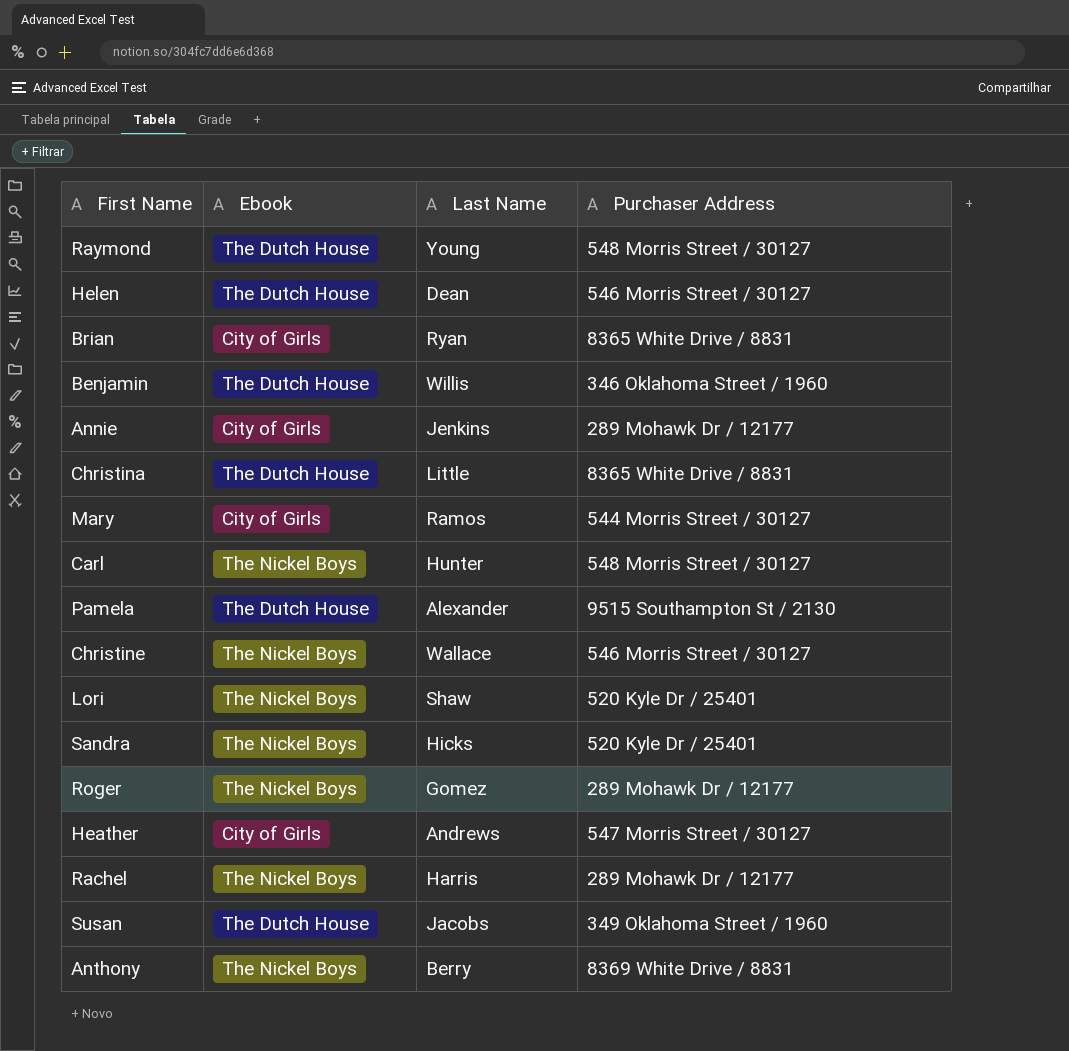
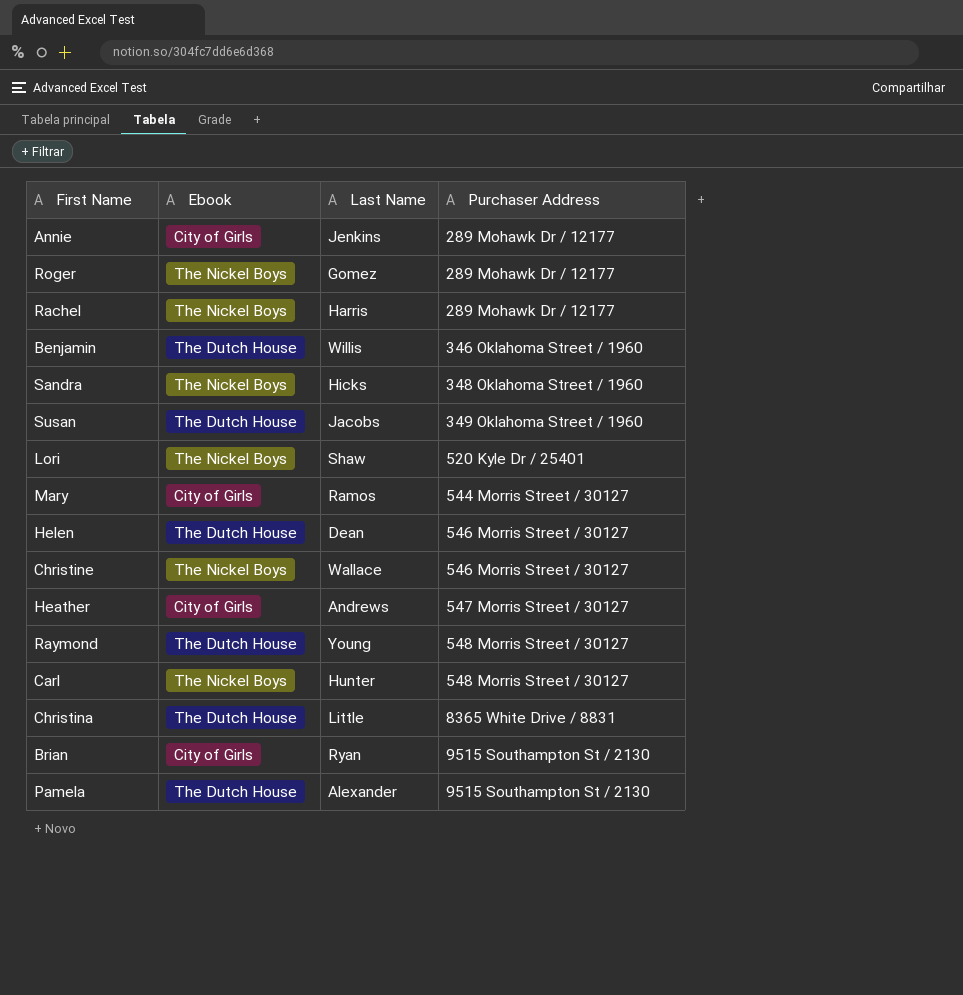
row order: none -> Purchaser Address ascending
row Anthony: The Nickel Boys | Berry | 8369 White Drive / 8831 -> none
Sandra | Purchaser Address: 520 Kyle Dr / 25401 -> 348 Oklahoma Street / 1960
Brian | Purchaser Address: 8365 White Drive / 8831 -> 9515 Southampton St / 2130

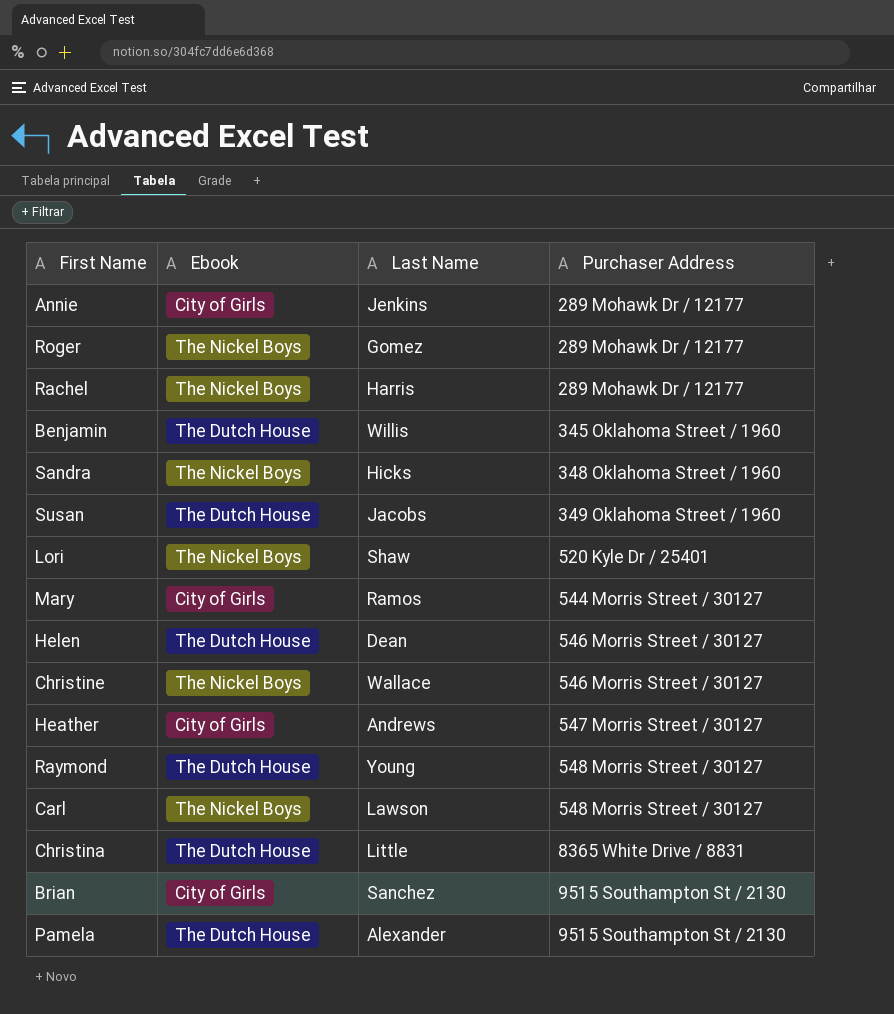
Benjamin | Purchaser Address: 346 Oklahoma Street / 1960 -> 345 Oklahoma Street / 1960
Carl | Last Name: Hunter -> Lawson
Brian | Last Name: Ryan -> Sanchez

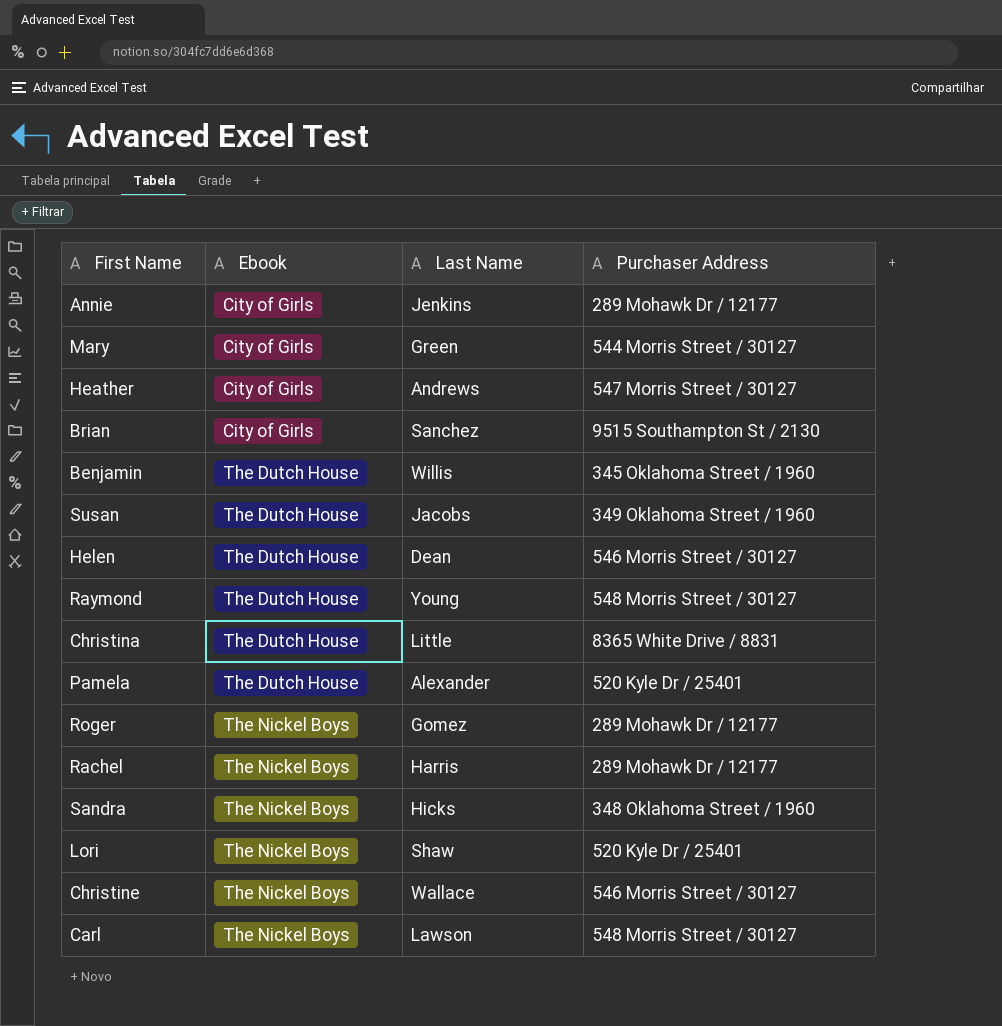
row order: Purchaser Address ascending -> Ebook ascending
Mary | Last Name: Ramos -> Green
Pamela | Purchaser Address: 9515 Southampton St / 2130 -> 520 Kyle Dr / 25401

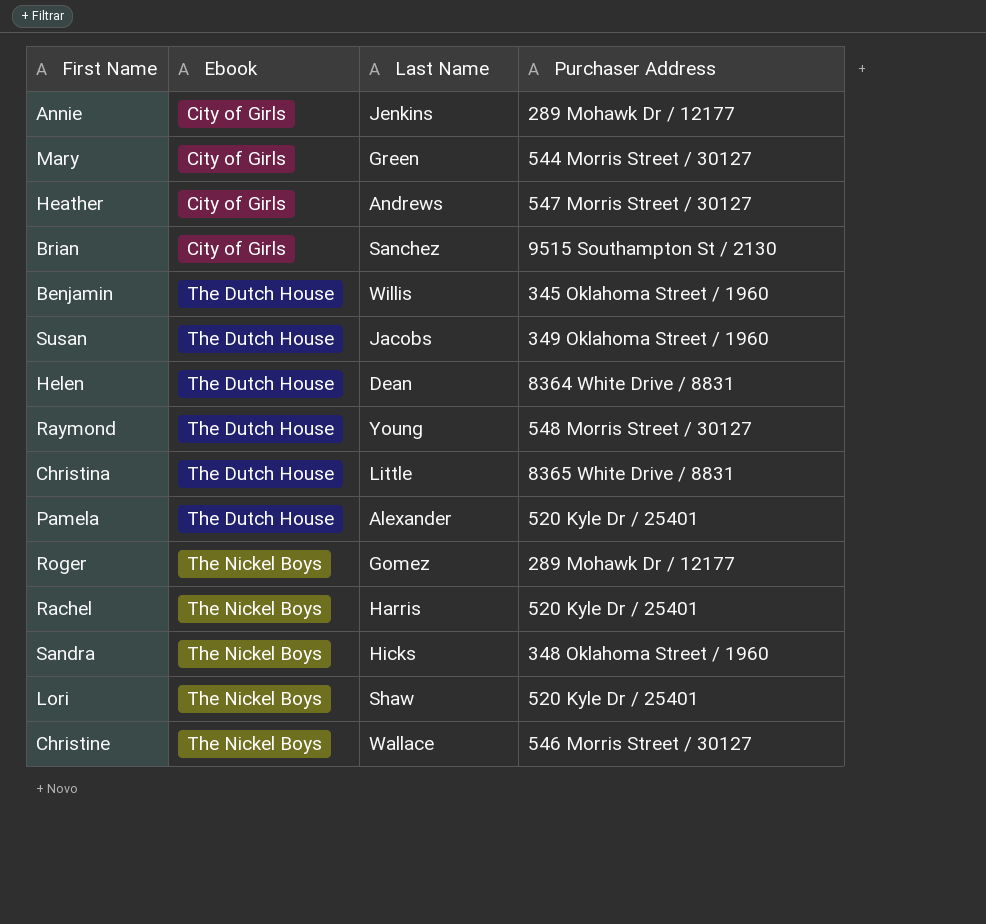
row Carl: The Nickel Boys | Lawson | 548 Morris Street / 30127 -> none
Helen | Purchaser Address: 546 Morris Street / 30127 -> 8364 White Drive / 8831
Rachel | Purchaser Address: 289 Mohawk Dr / 12177 -> 520 Kyle Dr / 25401

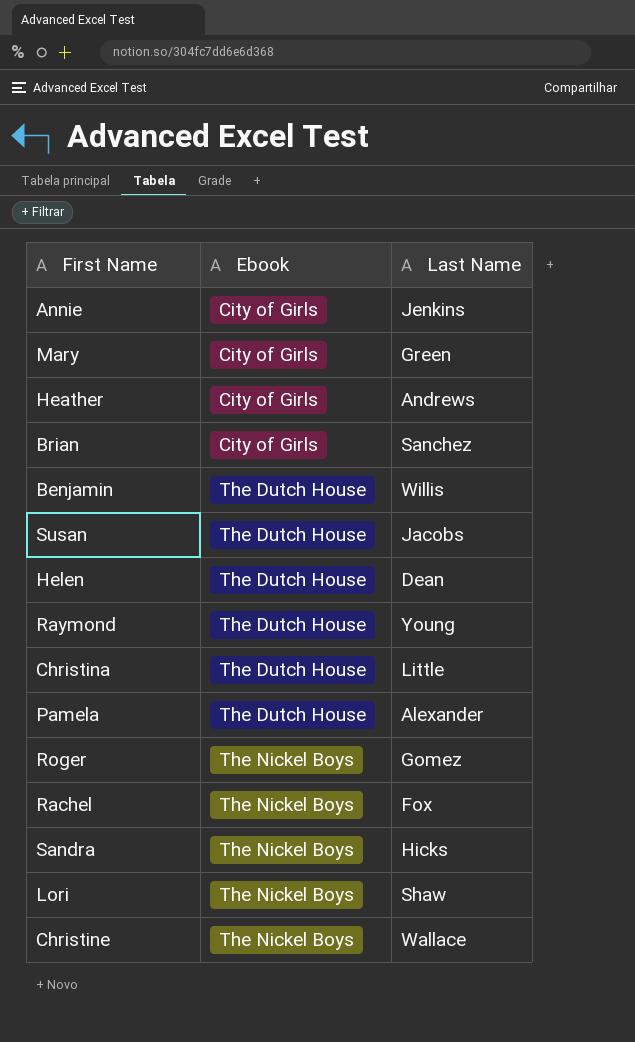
column Purchaser Address | position: 4 -> none
Rachel | Last Name: Harris -> Fox

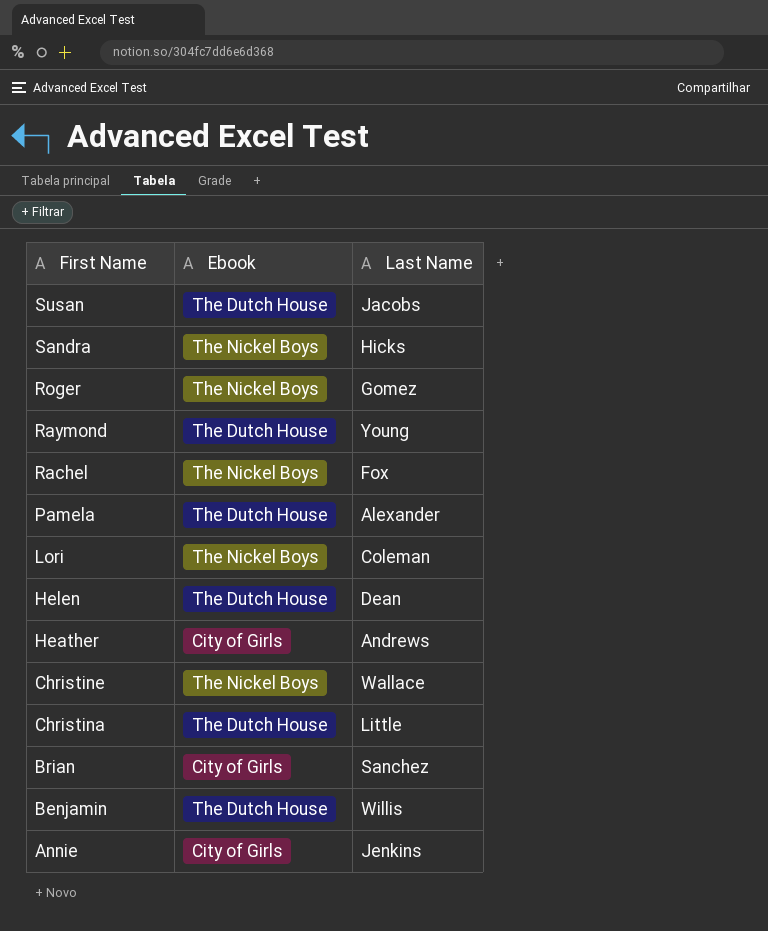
row order: Ebook ascending -> First Name descending
row Mary: City of Girls | Green -> none
Lori | Last Name: Shaw -> Coleman

